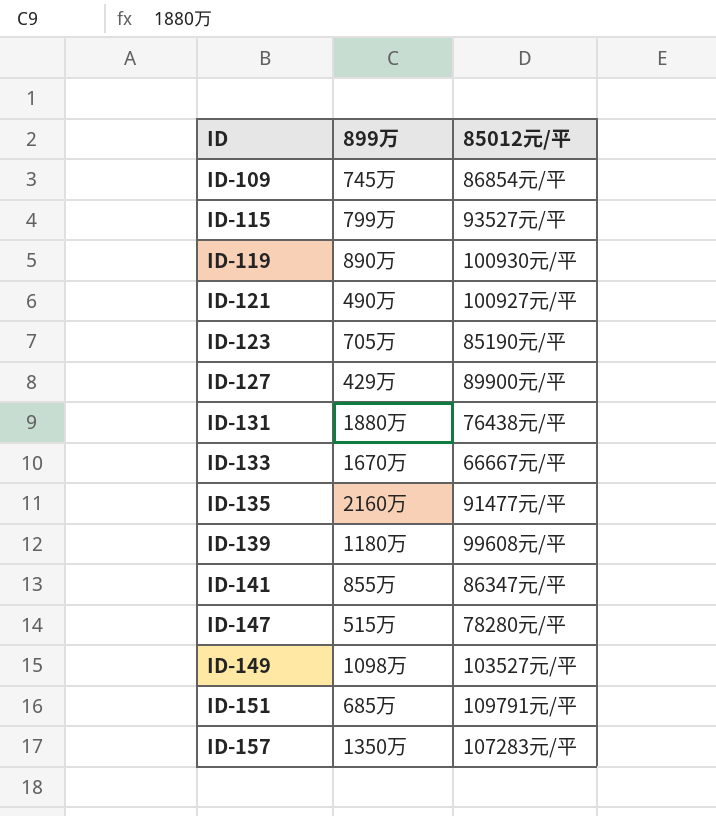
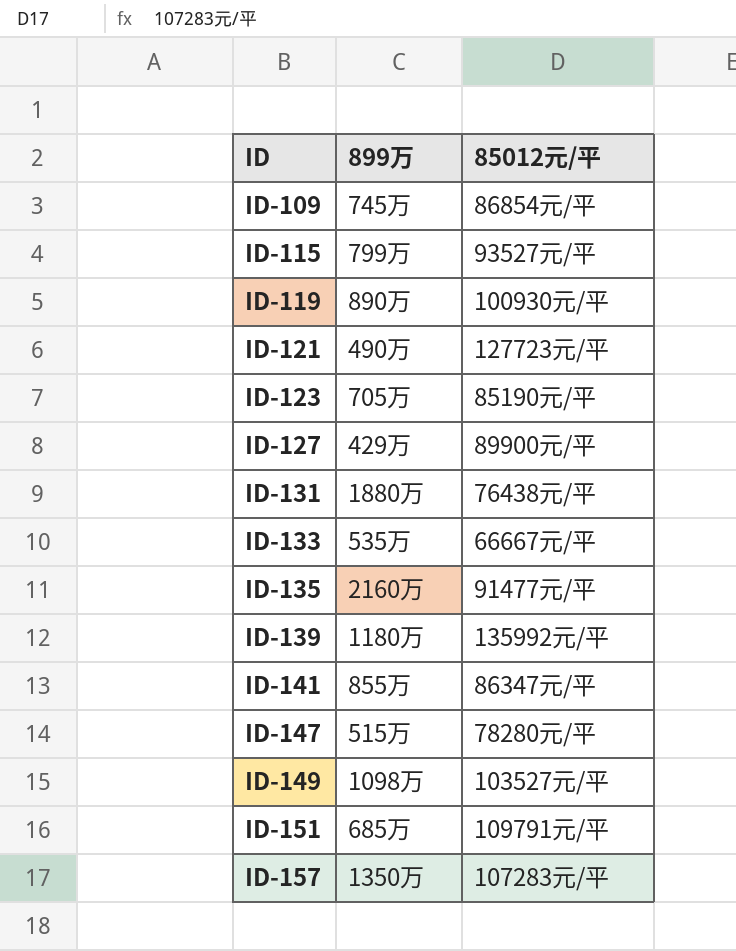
ID-121 | 85012元/平: 100927元/平 -> 127723元/平
ID-133 | 899万: 1670万 -> 535万
ID-139 | 85012元/平: 99608元/平 -> 135992元/平

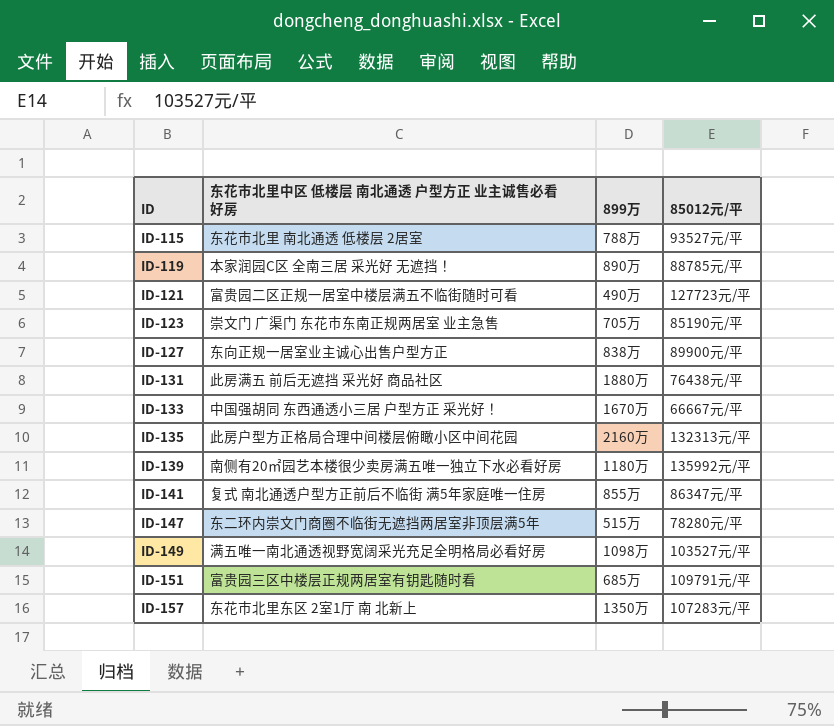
column 东花市北里中区 低楼层 南北通透 户型方正 业主诚售必看好房 | position: none -> 2
row ID-109: 745万 | 86854元/平 -> none
ID-115 | 899万: 799万 -> 788万
ID-119 | 85012元/平: 100930元/平 -> 88785元/平
ID-127 | 899万: 429万 -> 838万
ID-133 | 899万: 535万 -> 1670万
ID-135 | 85012元/平: 91477元/平 -> 132313元/平

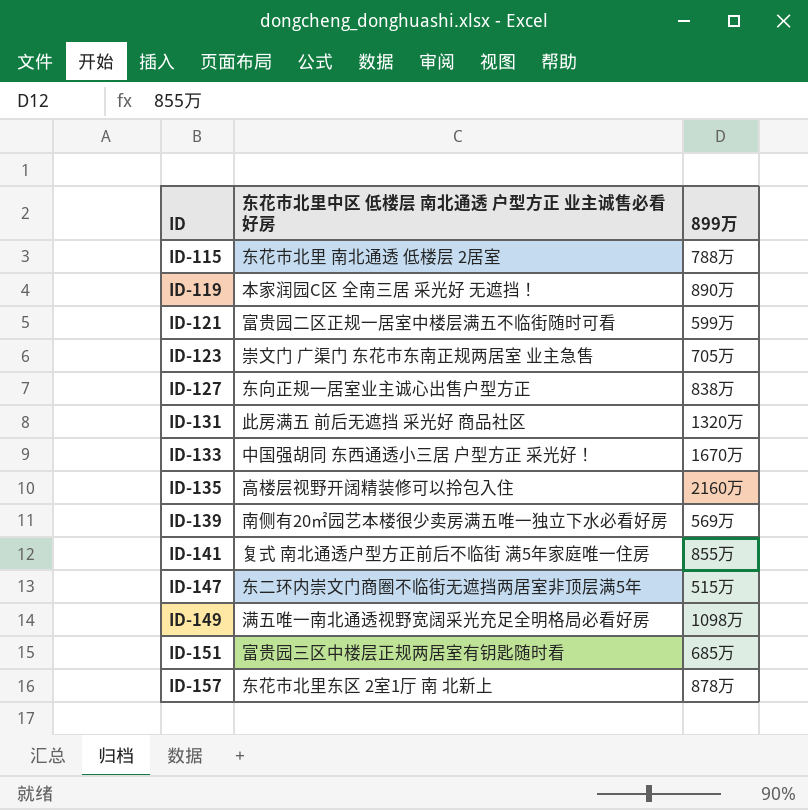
column 85012元/平 | position: 4 -> none
ID-121 | 899万: 490万 -> 599万
ID-131 | 899万: 1880万 -> 1320万
ID-135 | 东花市北里中区 低楼层 南北通透 户型方正 业主诚售必看好房: 此房户型方正格局合理中间楼层俯瞰小区中间花园 -> 高楼层视野开阔精装修可以拎包入住
ID-139 | 899万: 1180万 -> 569万
ID-157 | 899万: 1350万 -> 878万

